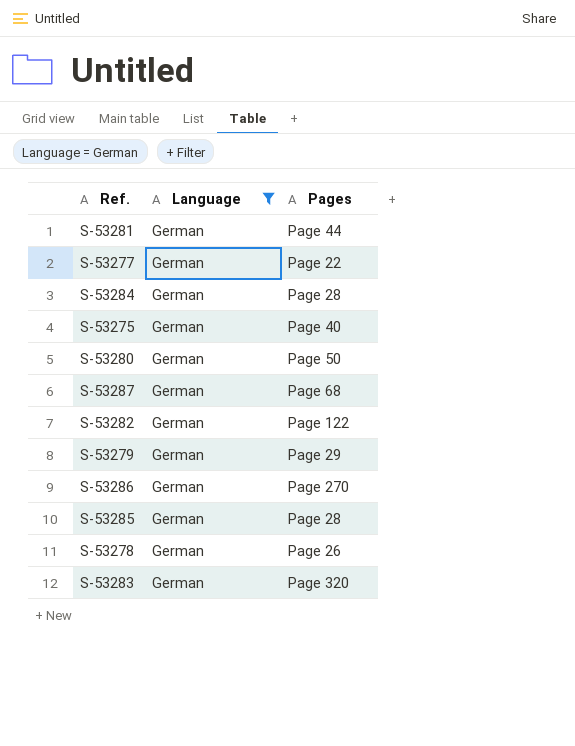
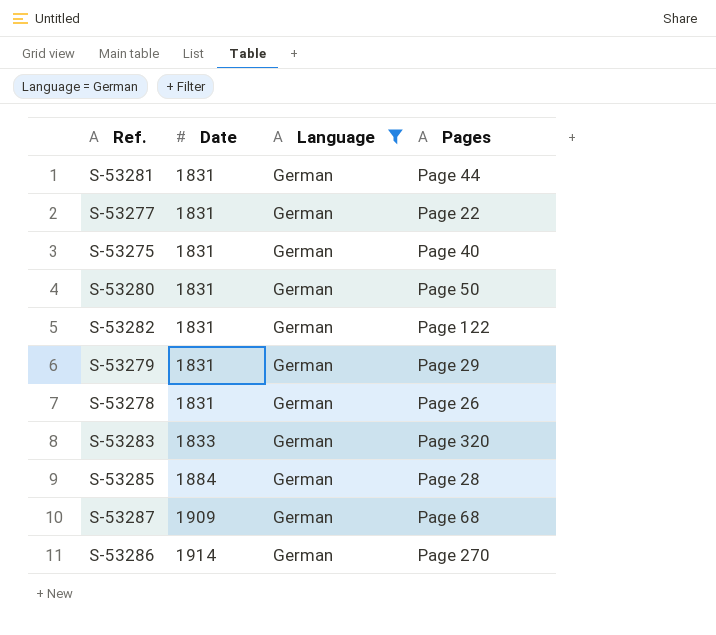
row order: none -> Date ascending
column Date | position: none -> 2
row S-53284: German | Page 28 -> none

